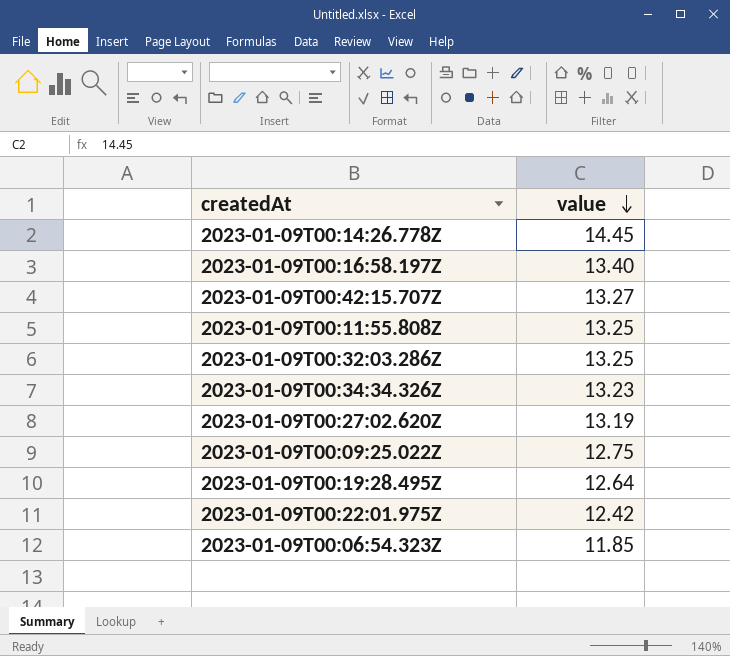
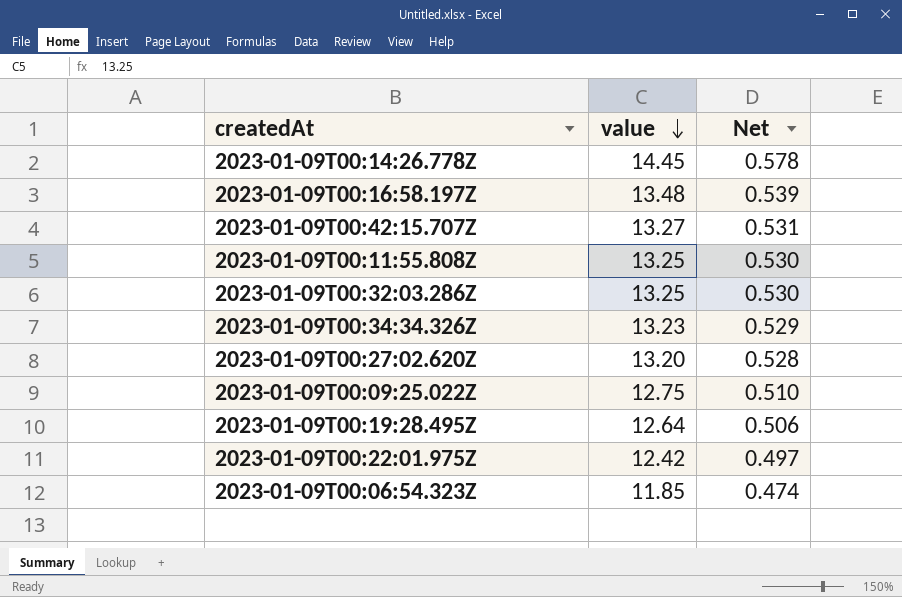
column Net | formula: none -> [value] * 0.04
2023-01-09T00:16:58.197Z | value: 13.40 -> 13.48
2023-01-09T00:27:02.620Z | value: 13.19 -> 13.20

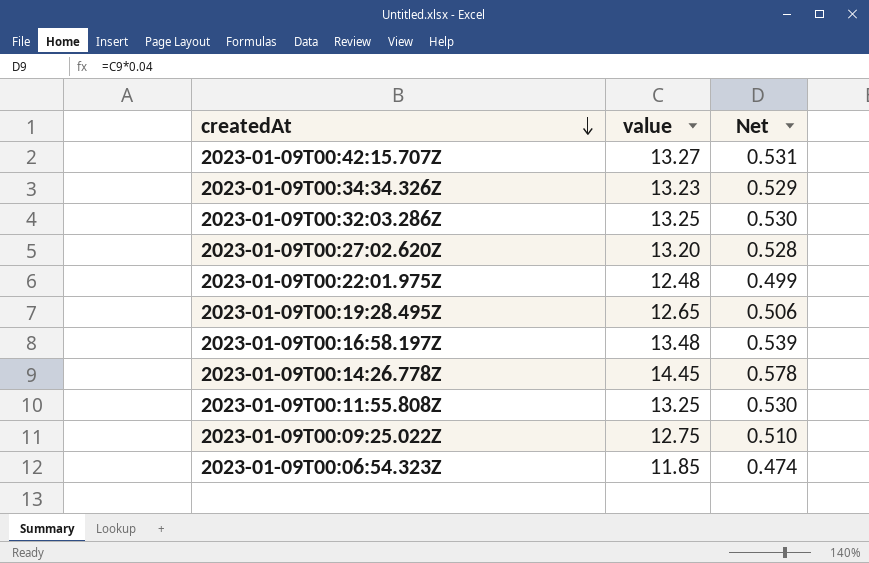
row order: value descending -> createdAt descending
2023-01-09T00:22:01.975Z | value: 12.42 -> 12.48
2023-01-09T00:22:01.975Z | Net: 0.497 -> 0.499
2023-01-09T00:19:28.495Z | value: 12.64 -> 12.65

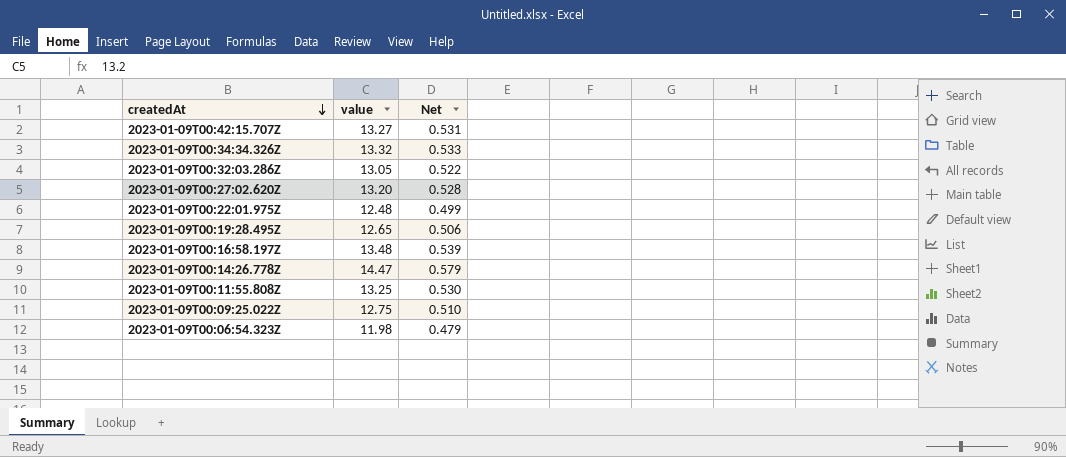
2023-01-09T00:34:34.326Z | value: 13.23 -> 13.32
2023-01-09T00:34:34.326Z | Net: 0.529 -> 0.533
2023-01-09T00:32:03.286Z | value: 13.25 -> 13.05
2023-01-09T00:32:03.286Z | Net: 0.530 -> 0.522
2023-01-09T00:14:26.778Z | value: 14.45 -> 14.47
2023-01-09T00:14:26.778Z | Net: 0.578 -> 0.579
2023-01-09T00:06:54.323Z | value: 11.85 -> 11.98
2023-01-09T00:06:54.323Z | Net: 0.474 -> 0.479

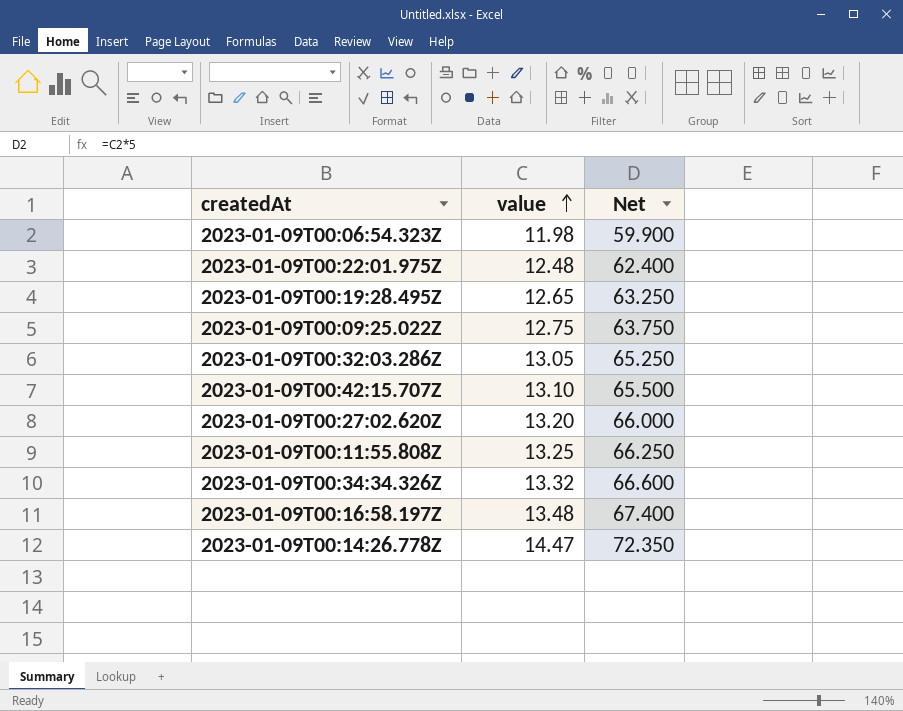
row order: createdAt descending -> value ascending
column Net | formula: [value] * 0.04 -> [value] * 5
2023-01-09T00:42:15.707Z | value: 13.27 -> 13.10

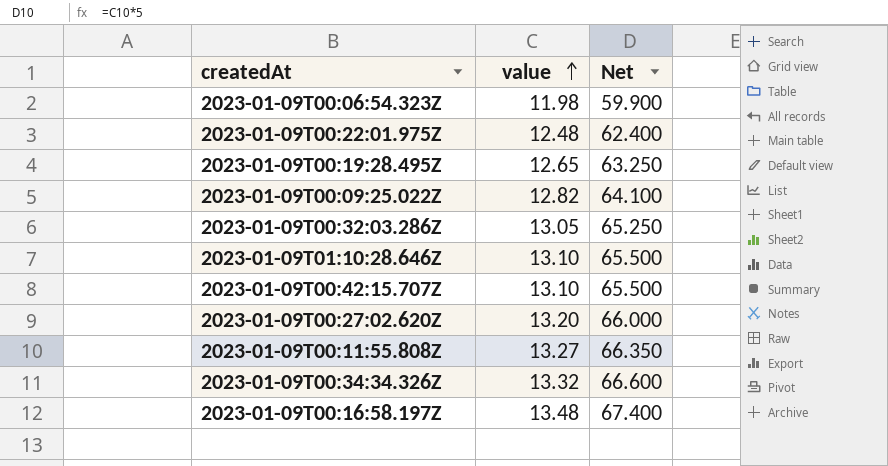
row 2023-01-09T00:14:26.778Z: 14.47 | 72.350 -> none
2023-01-09T00:09:25.022Z | value: 12.75 -> 12.82
2023-01-09T00:09:25.022Z | Net: 63.750 -> 64.100
row 2023-01-09T01:10:28.646Z: none -> 13.10 | 65.500
2023-01-09T00:11:55.808Z | value: 13.25 -> 13.27
2023-01-09T00:11:55.808Z | Net: 66.250 -> 66.350

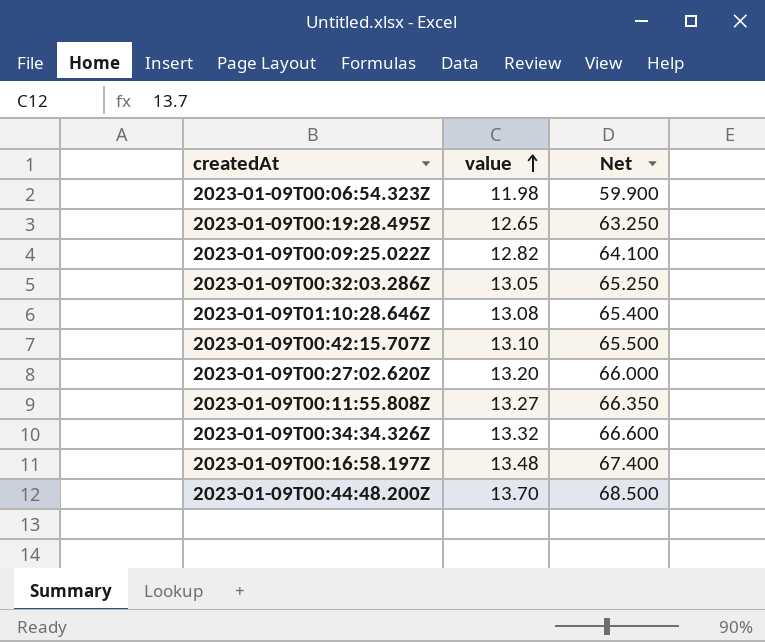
row 2023-01-09T00:22:01.975Z: 12.48 | 62.400 -> none
2023-01-09T01:10:28.646Z | value: 13.10 -> 13.08
2023-01-09T01:10:28.646Z | Net: 65.500 -> 65.400
row 2023-01-09T00:44:48.200Z: none -> 13.70 | 68.500

